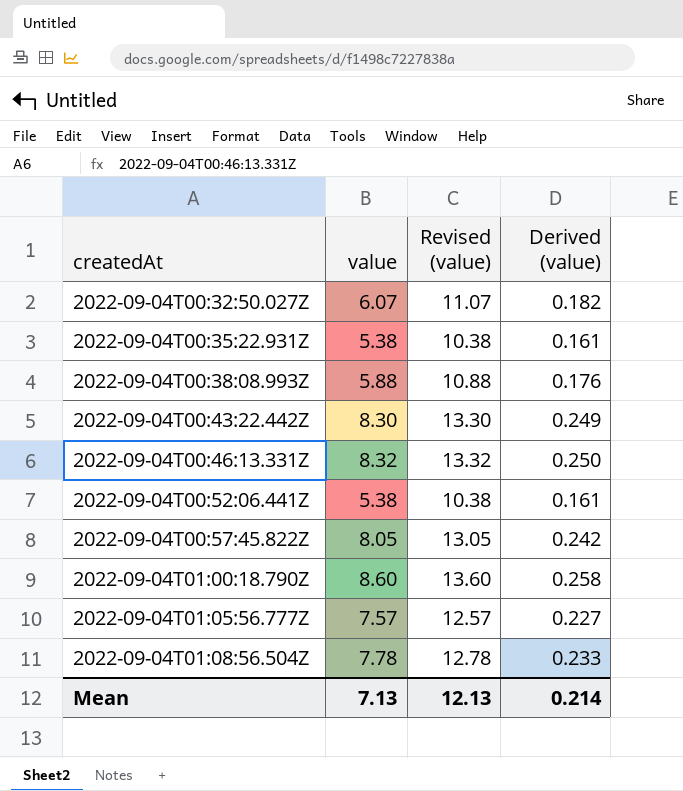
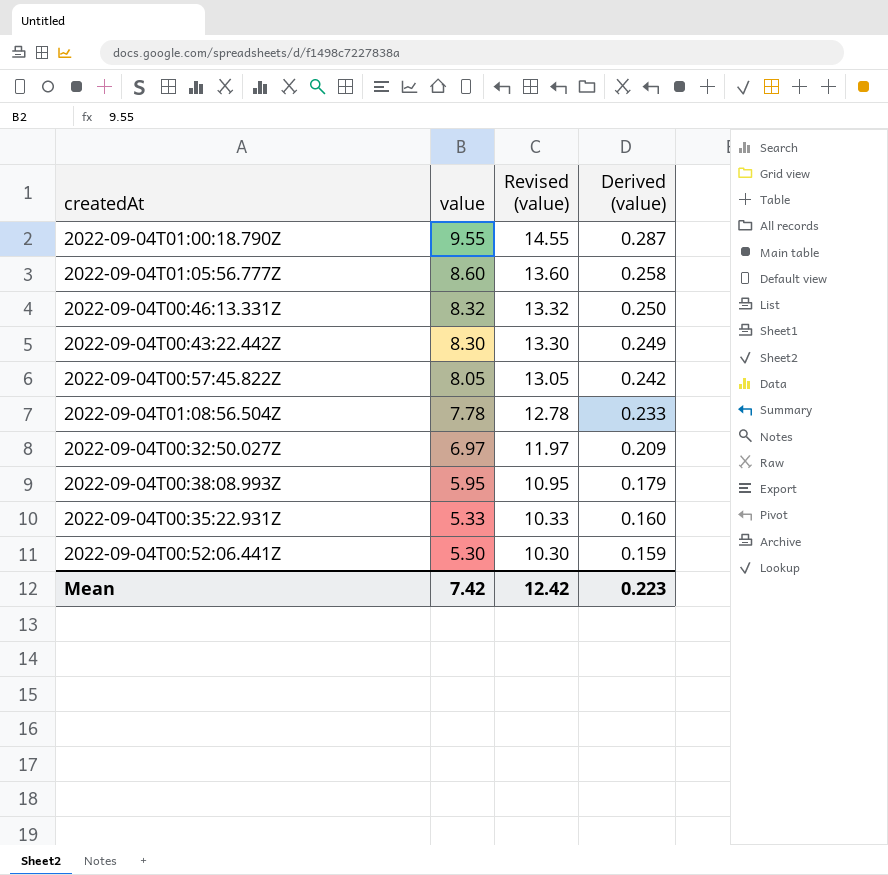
row order: createdAt ascending -> value descending
2022-09-04T01:00:18.790Z | value: 8.60 -> 9.55
2022-09-04T01:00:18.790Z | Revised (value): 13.60 -> 14.55
2022-09-04T01:00:18.790Z | Derived (value): 0.258 -> 0.287
2022-09-04T01:05:56.777Z | value: 7.57 -> 8.60
2022-09-04T01:05:56.777Z | Revised (value): 12.57 -> 13.60
2022-09-04T01:05:56.777Z | Derived (value): 0.227 -> 0.258
2022-09-04T00:32:50.027Z | value: 6.07 -> 6.97
2022-09-04T00:32:50.027Z | Revised (value): 11.07 -> 11.97
2022-09-04T00:32:50.027Z | Derived (value): 0.182 -> 0.209
2022-09-04T00:38:08.993Z | value: 5.88 -> 5.95
2022-09-04T00:38:08.993Z | Revised (value): 10.88 -> 10.95
2022-09-04T00:38:08.993Z | Derived (value): 0.176 -> 0.179
2022-09-04T00:35:22.931Z | value: 5.38 -> 5.33
2022-09-04T00:35:22.931Z | Revised (value): 10.38 -> 10.33
2022-09-04T00:35:22.931Z | Derived (value): 0.161 -> 0.160
2022-09-04T00:52:06.441Z | value: 5.38 -> 5.30
2022-09-04T00:52:06.441Z | Revised (value): 10.38 -> 10.30
2022-09-04T00:52:06.441Z | Derived (value): 0.161 -> 0.159
Mean | value: 7.13 -> 7.42
Mean | Revised (value): 12.13 -> 12.42
Mean | Derived (value): 0.214 -> 0.223

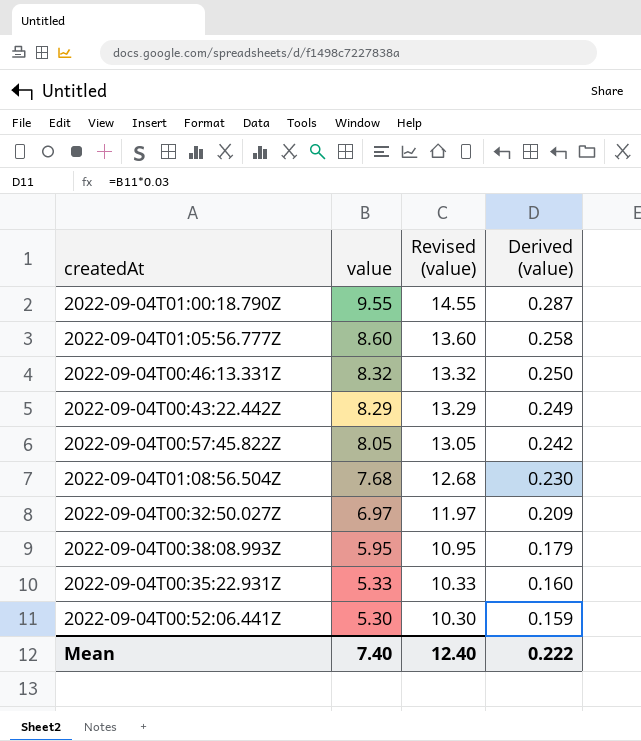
2022-09-04T00:43:22.442Z | value: 8.30 -> 8.29
2022-09-04T00:43:22.442Z | Revised (value): 13.30 -> 13.29
2022-09-04T01:08:56.504Z | value: 7.78 -> 7.68
2022-09-04T01:08:56.504Z | Revised (value): 12.78 -> 12.68
2022-09-04T01:08:56.504Z | Derived (value): 0.233 -> 0.230
Mean | value: 7.42 -> 7.40
Mean | Revised (value): 12.42 -> 12.40
Mean | Derived (value): 0.223 -> 0.222

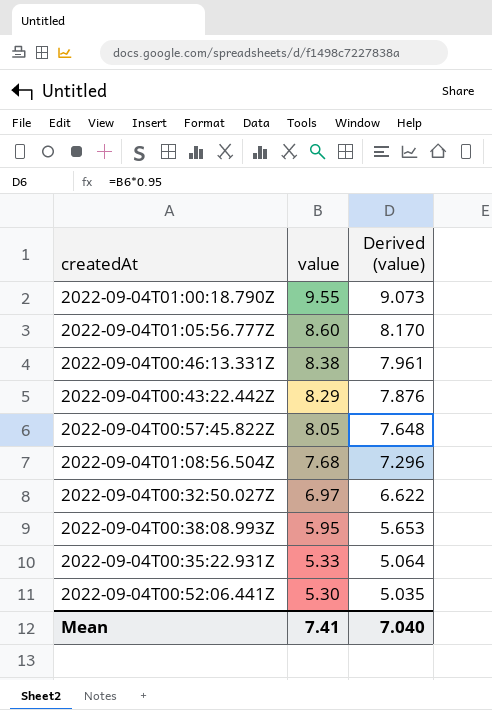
column Revised (value) | formula: [value] + 5 -> none
column Derived (value) | formula: [value] * 0.03 -> [value] * 0.95
2022-09-04T00:46:13.331Z | value: 8.32 -> 8.38
Mean | value: 7.40 -> 7.41
Mean | Derived (value): 0.222 -> 7.040

